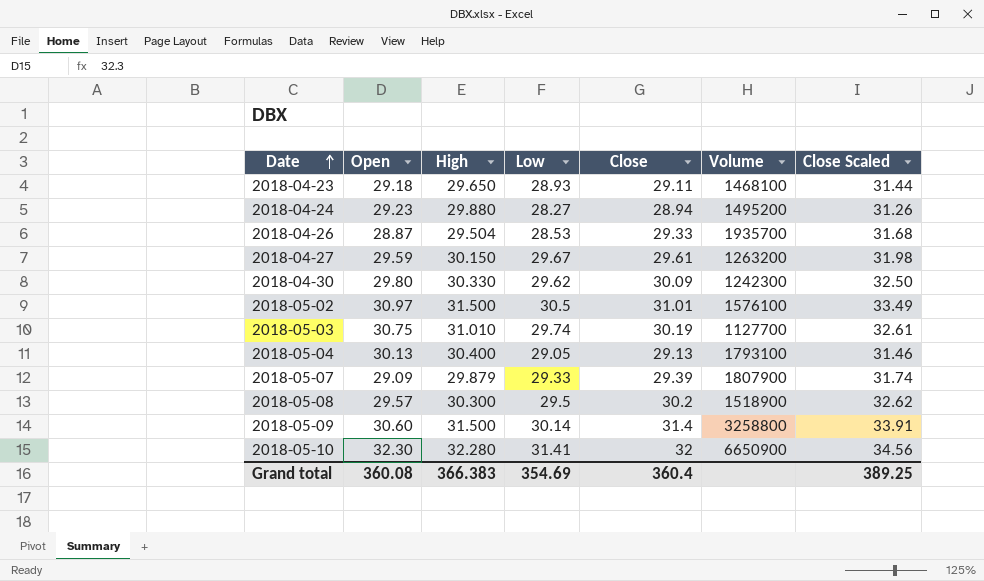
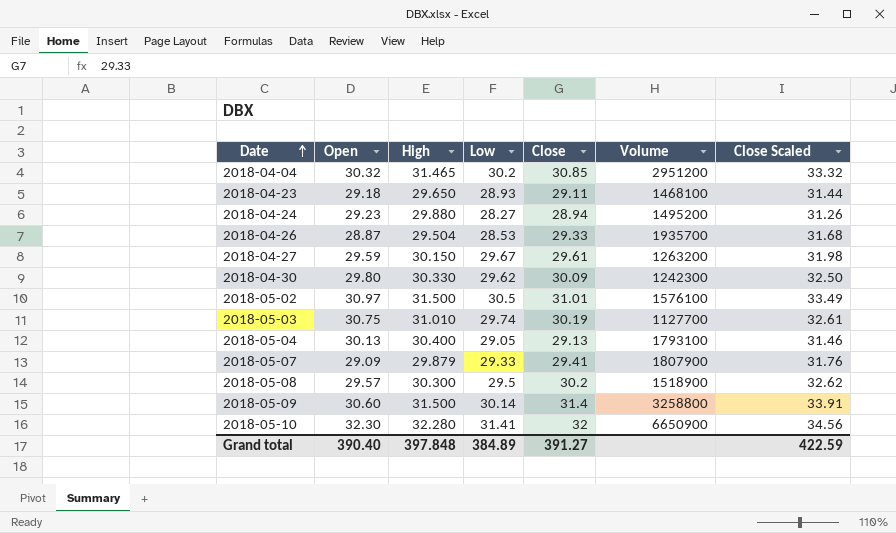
row 2018-04-04: none -> 30.32 | 31.465 | 30.2 | 30.85 | 2951200 | 33.32
2018-05-07 | Close: 29.39 -> 29.41
2018-05-07 | Close Scaled: 31.74 -> 31.76
Grand total | Open: 360.08 -> 390.40
Grand total | High: 366.383 -> 397.848
Grand total | Low: 354.69 -> 384.89
Grand total | Close: 360.4 -> 391.27
Grand total | Close Scaled: 389.25 -> 422.59

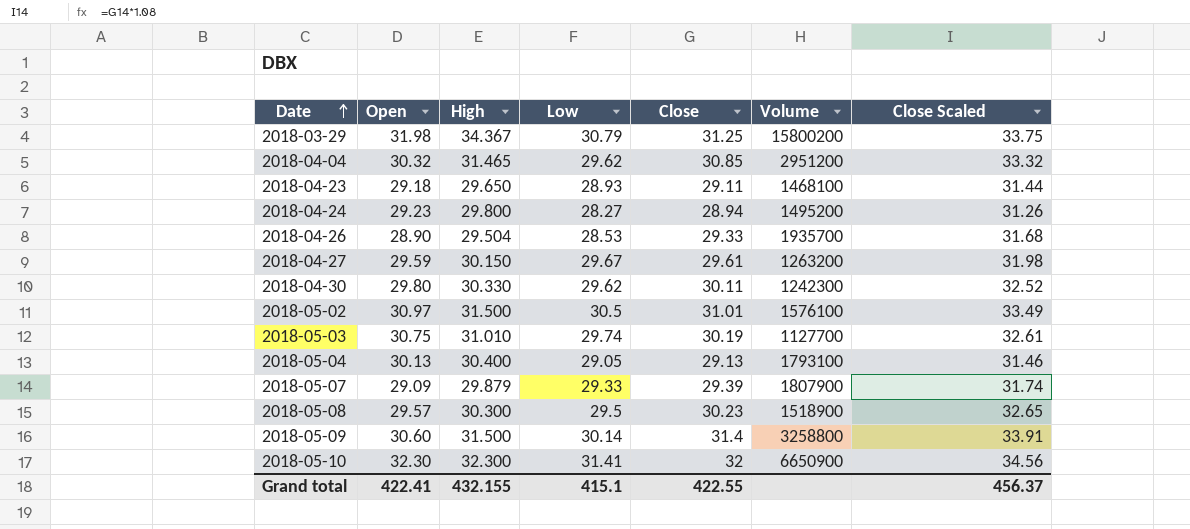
row 2018-03-29: none -> 31.98 | 34.367 | 30.79 | 31.25 | 15800200 | 33.75
2018-04-04 | Low: 30.2 -> 29.62
2018-04-24 | High: 29.880 -> 29.800
2018-04-26 | Open: 28.87 -> 28.90
2018-04-30 | Close: 30.09 -> 30.11
2018-04-30 | Close Scaled: 32.50 -> 32.52
2018-05-07 | Close: 29.41 -> 29.39
2018-05-07 | Close Scaled: 31.76 -> 31.74
2018-05-08 | Close: 30.2 -> 30.23
2018-05-08 | Close Scaled: 32.62 -> 32.65
2018-05-10 | High: 32.280 -> 32.300
Grand total | Open: 390.40 -> 422.41
Grand total | High: 397.848 -> 432.155
Grand total | Low: 384.89 -> 415.1
Grand total | Close: 391.27 -> 422.55
Grand total | Close Scaled: 422.59 -> 456.37

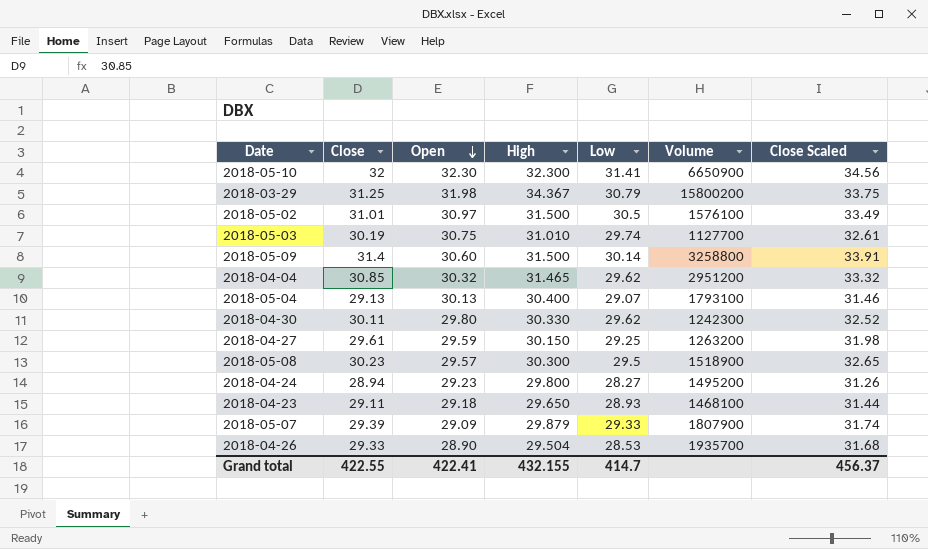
row order: Date ascending -> Open descending
column Close | position: 5 -> 2
2018-05-04 | Low: 29.05 -> 29.07
2018-04-27 | Low: 29.67 -> 29.25
Grand total | Low: 415.1 -> 414.7

